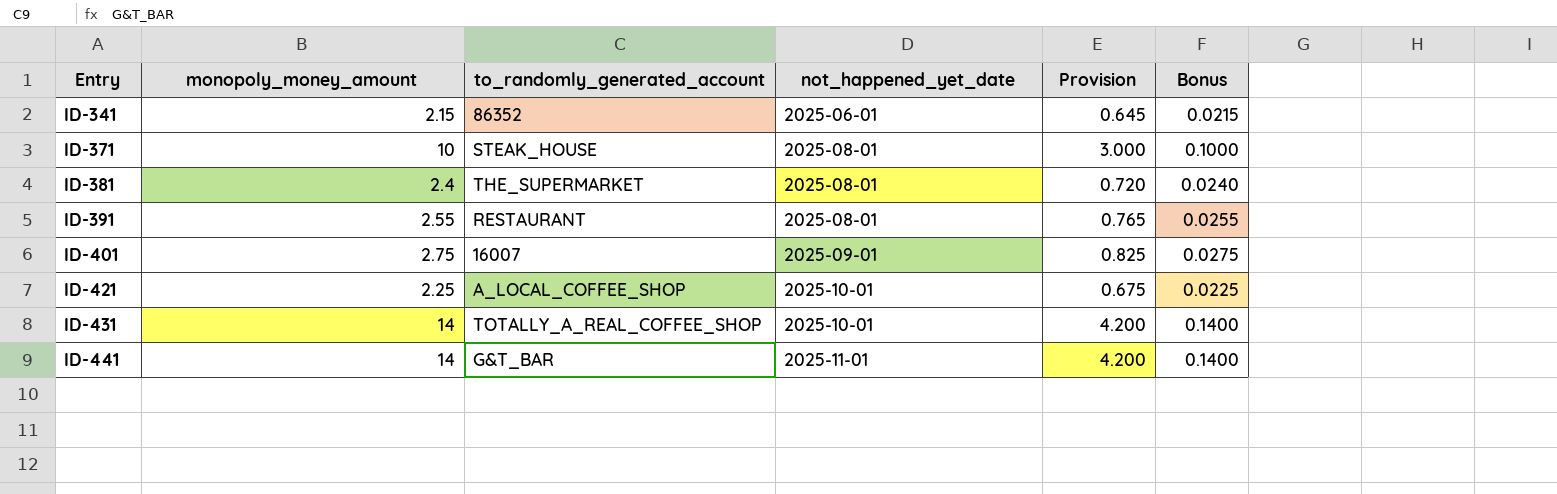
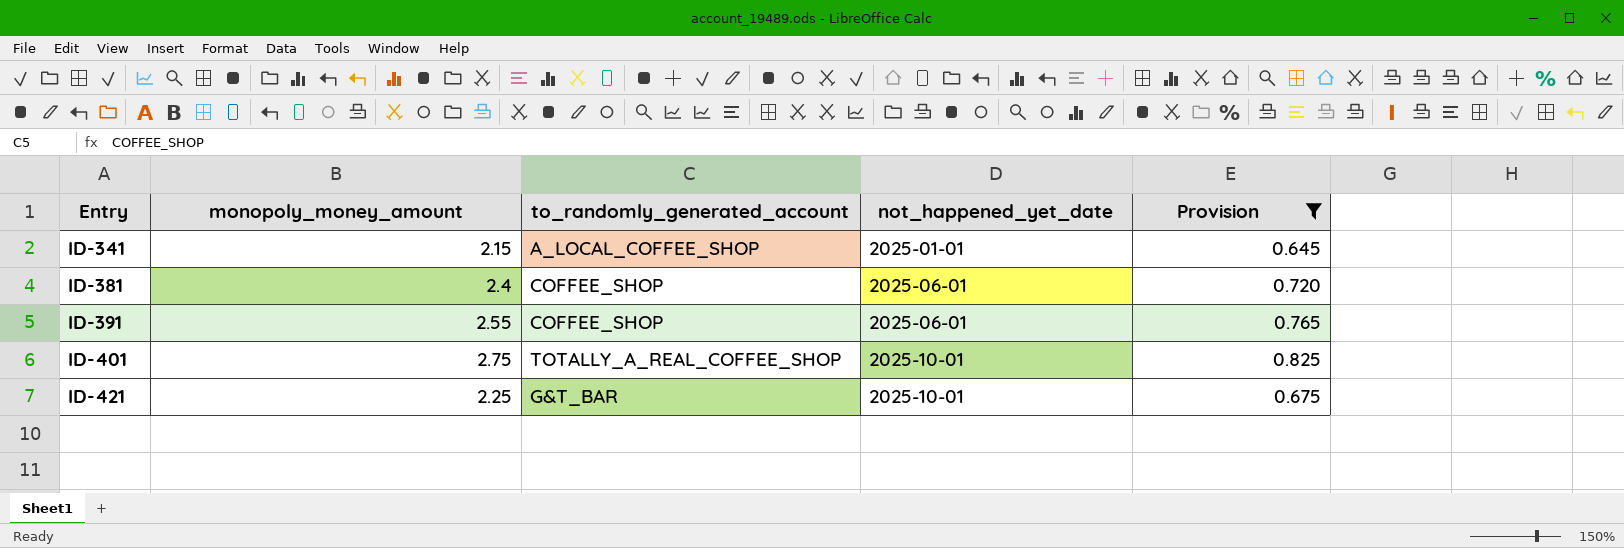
filter: none -> Provision <= 0.825
column Bonus | formula: [monopoly_money_amount] * 0.01 -> none
ID-341 | to_randomly_generated_account: 86352 -> A_LOCAL_COFFEE_SHOP
ID-341 | not_happened_yet_date: 2025-06-01 -> 2025-01-01
ID-381 | to_randomly_generated_account: THE_SUPERMARKET -> COFFEE_SHOP
ID-381 | not_happened_yet_date: 2025-08-01 -> 2025-06-01
ID-391 | to_randomly_generated_account: RESTAURANT -> COFFEE_SHOP
ID-391 | not_happened_yet_date: 2025-08-01 -> 2025-06-01
ID-401 | to_randomly_generated_account: 16007 -> TOTALLY_A_REAL_COFFEE_SHOP
ID-401 | not_happened_yet_date: 2025-09-01 -> 2025-10-01
ID-421 | to_randomly_generated_account: A_LOCAL_COFFEE_SHOP -> G&T_BAR

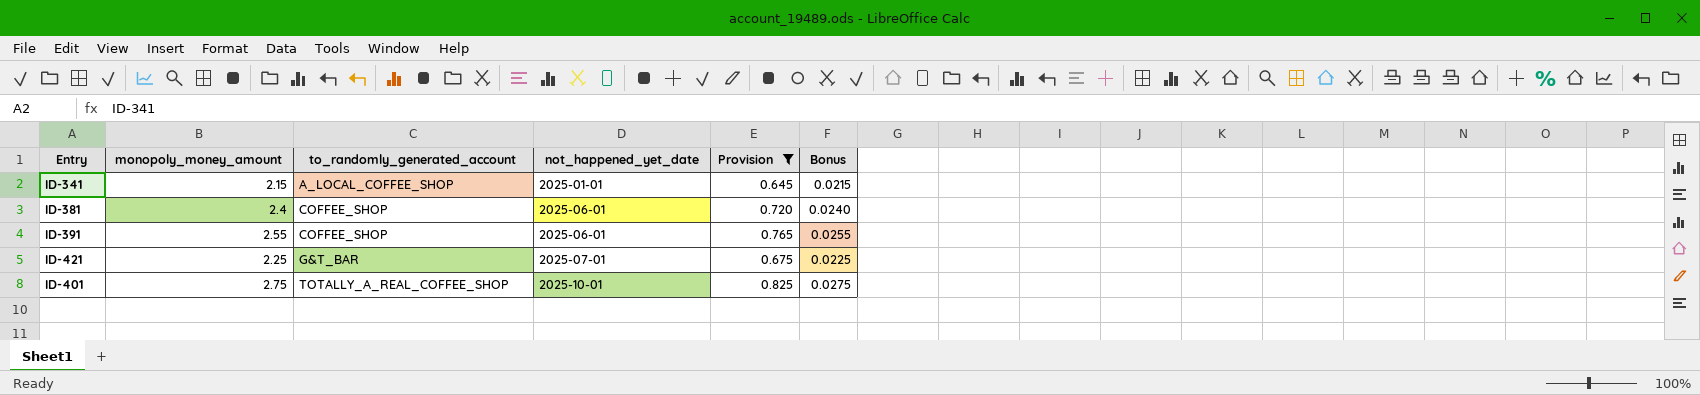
row order: Entry ascending -> to_randomly_generated_account ascending
column Bonus | formula: none -> [monopoly_money_amount] * 0.01
ID-421 | not_happened_yet_date: 2025-10-01 -> 2025-07-01

